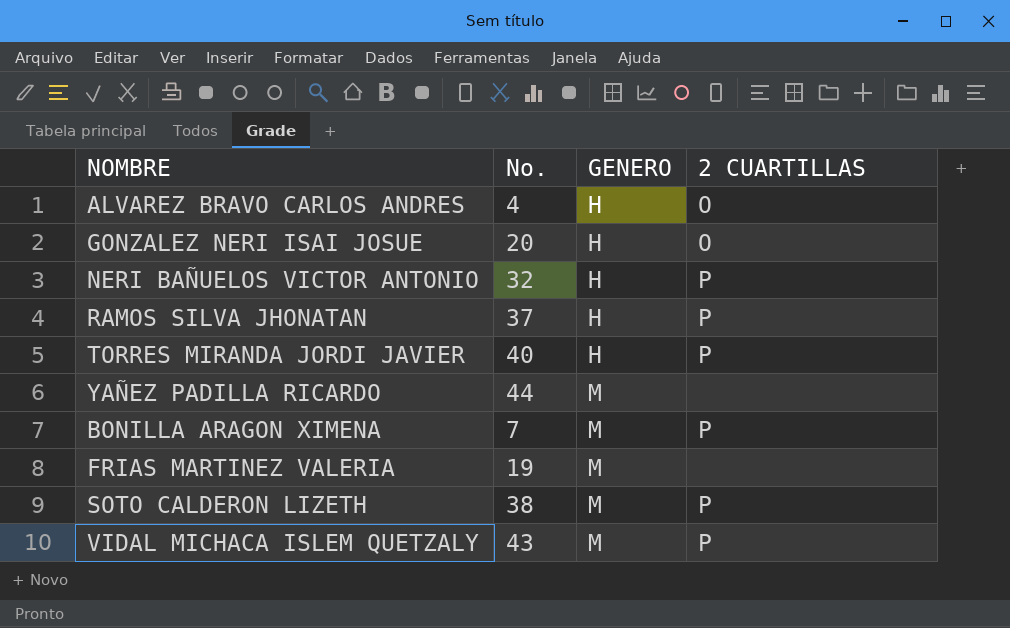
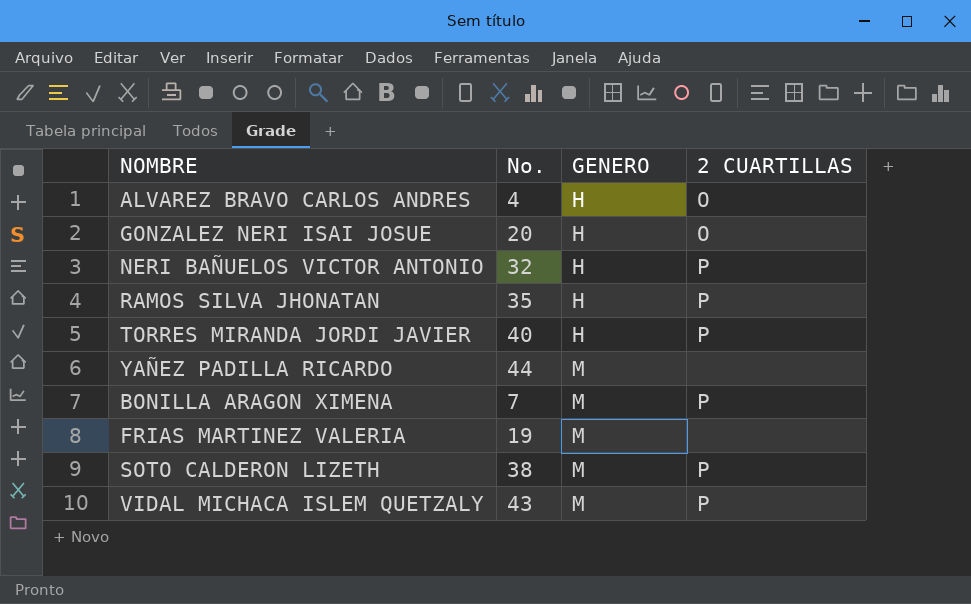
RAMOS SILVA JHONATAN | No.: 37 -> 35

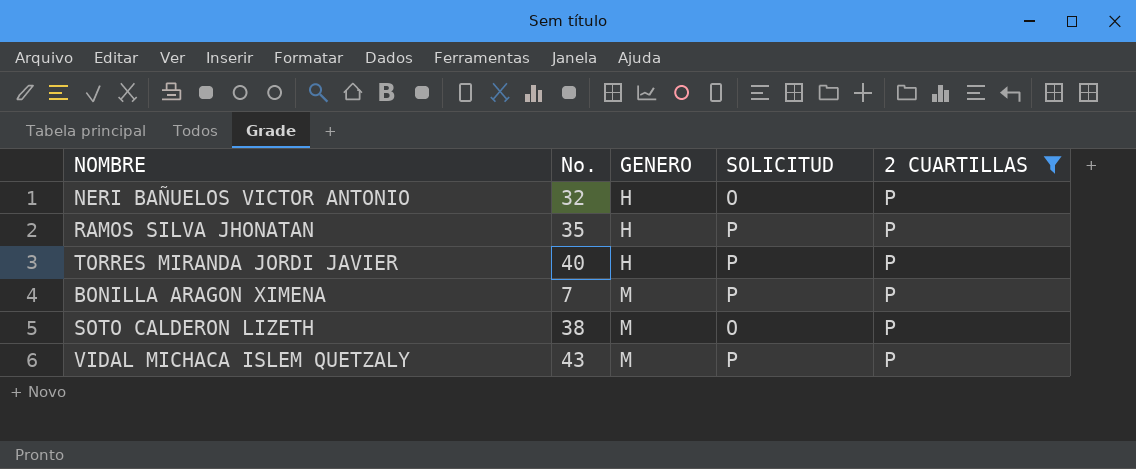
filter: none -> 2 CUARTILLAS = P
column SOLICITUD | position: none -> 4

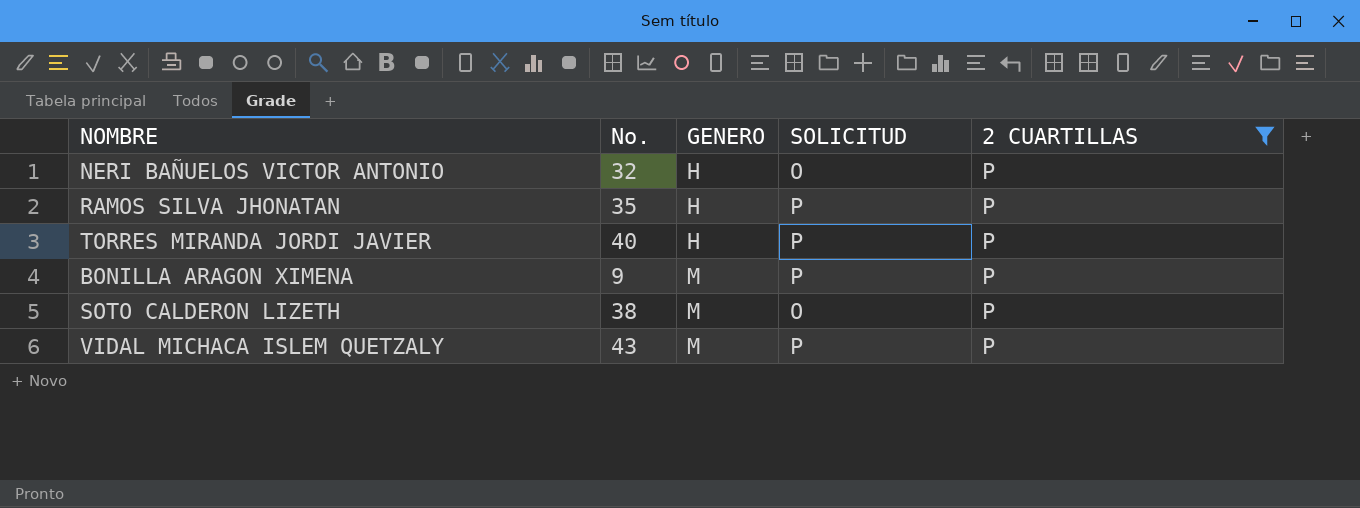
BONILLA ARAGON XIMENA | No.: 7 -> 9

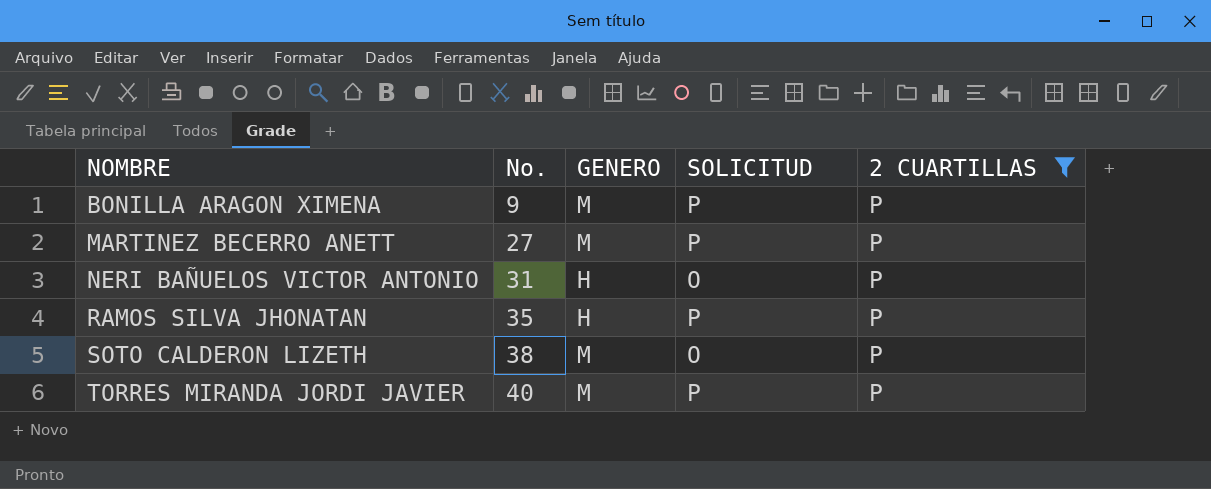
row order: GENERO ascending -> NOMBRE ascending
row VIDAL MICHACA ISLEM QUETZALY: 43 | M | P | P -> none
row MARTINEZ BECERRO ANETT: none -> 27 | M | P | P
NERI BAÑUELOS VICTOR ANTONIO | No.: 32 -> 31
TORRES MIRANDA JORDI JAVIER | GENERO: H -> M

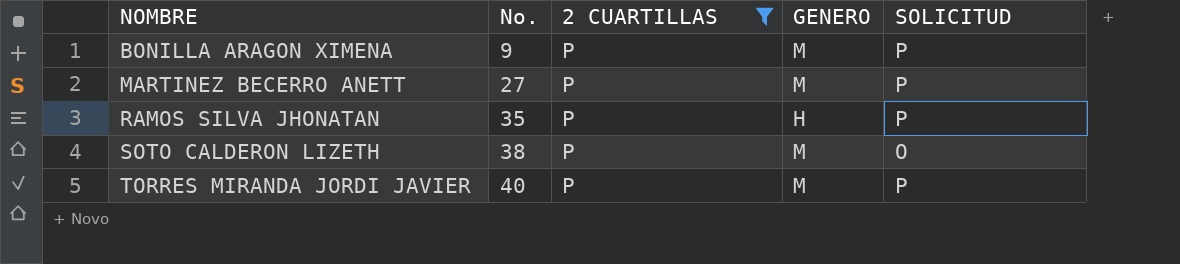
column 2 CUARTILLAS | position: 5 -> 3
row NERI BAÑUELOS VICTOR ANTONIO: 31 | H | O | P -> none

